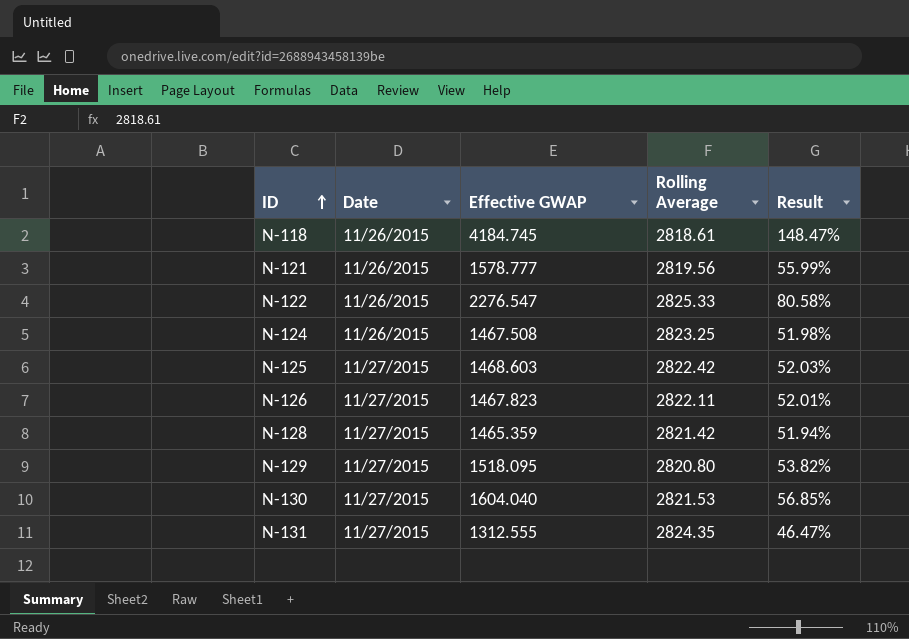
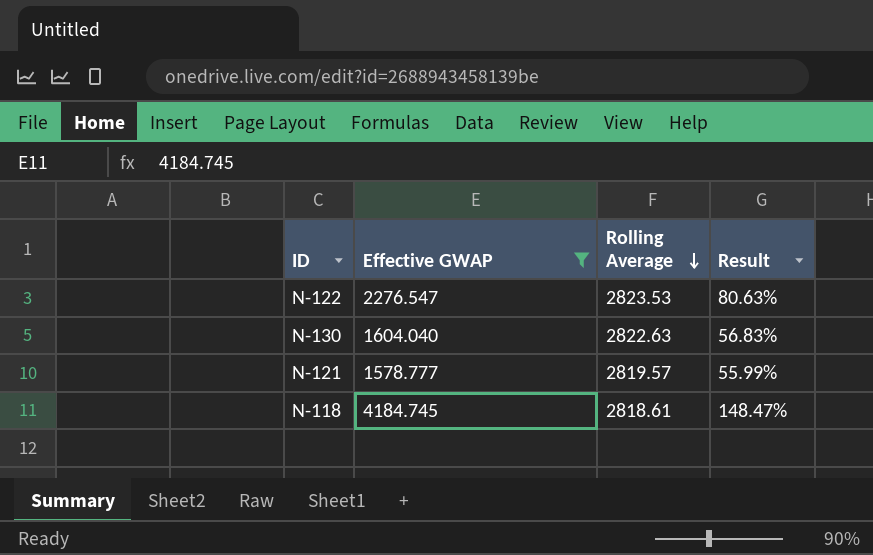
filter: none -> Effective GWAP >= 1578.777
row order: ID ascending -> Rolling Average descending
column Date | position: 2 -> none
N-122 | Rolling Average: 2825.33 -> 2823.53
N-122 | Result: 80.58% -> 80.63%
N-130 | Rolling Average: 2821.53 -> 2822.63
N-130 | Result: 56.85% -> 56.83%
N-121 | Rolling Average: 2819.56 -> 2819.57

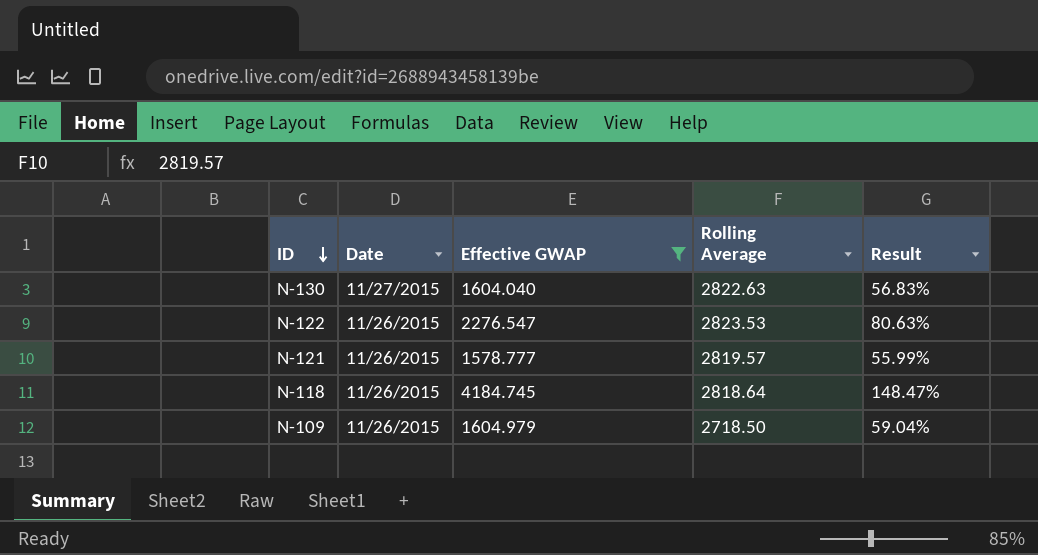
row order: Rolling Average descending -> ID descending
column Date | position: none -> 2
N-118 | Rolling Average: 2818.61 -> 2818.64
row N-109: none -> 11/26/2015 | 1604.979 | 2718.50 | 59.04%

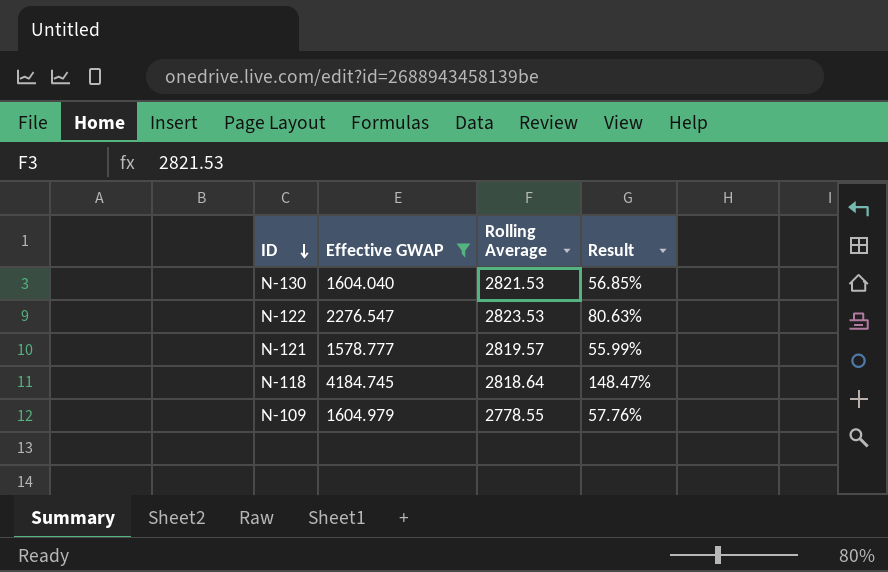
column Date | position: 2 -> none
N-130 | Rolling Average: 2822.63 -> 2821.53
N-130 | Result: 56.83% -> 56.85%
N-109 | Rolling Average: 2718.50 -> 2778.55
N-109 | Result: 59.04% -> 57.76%

